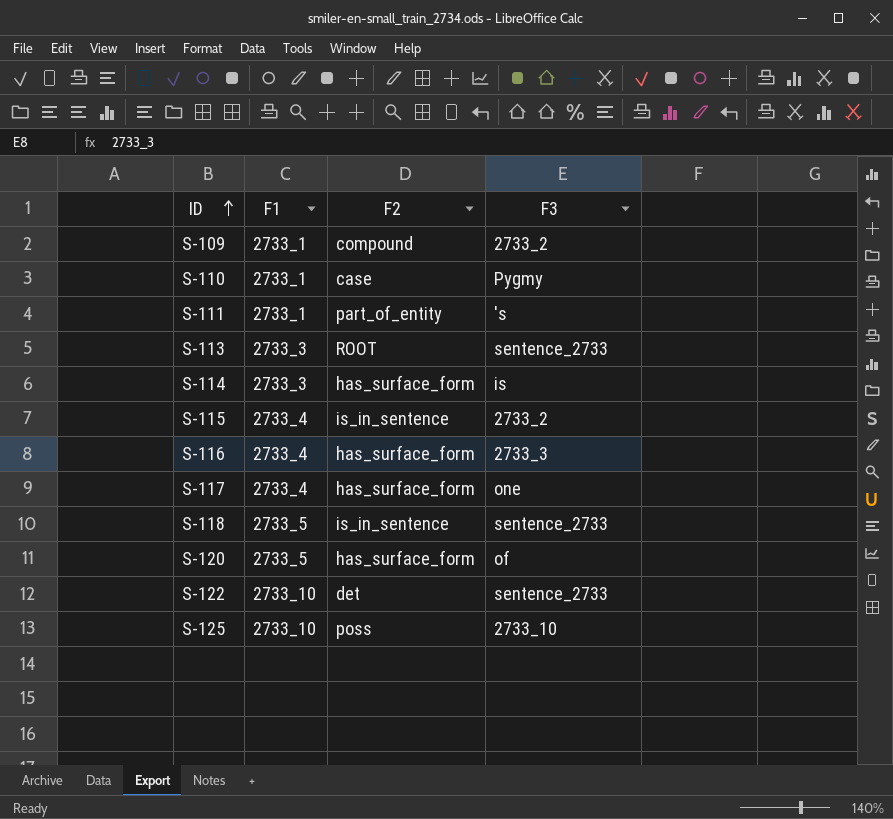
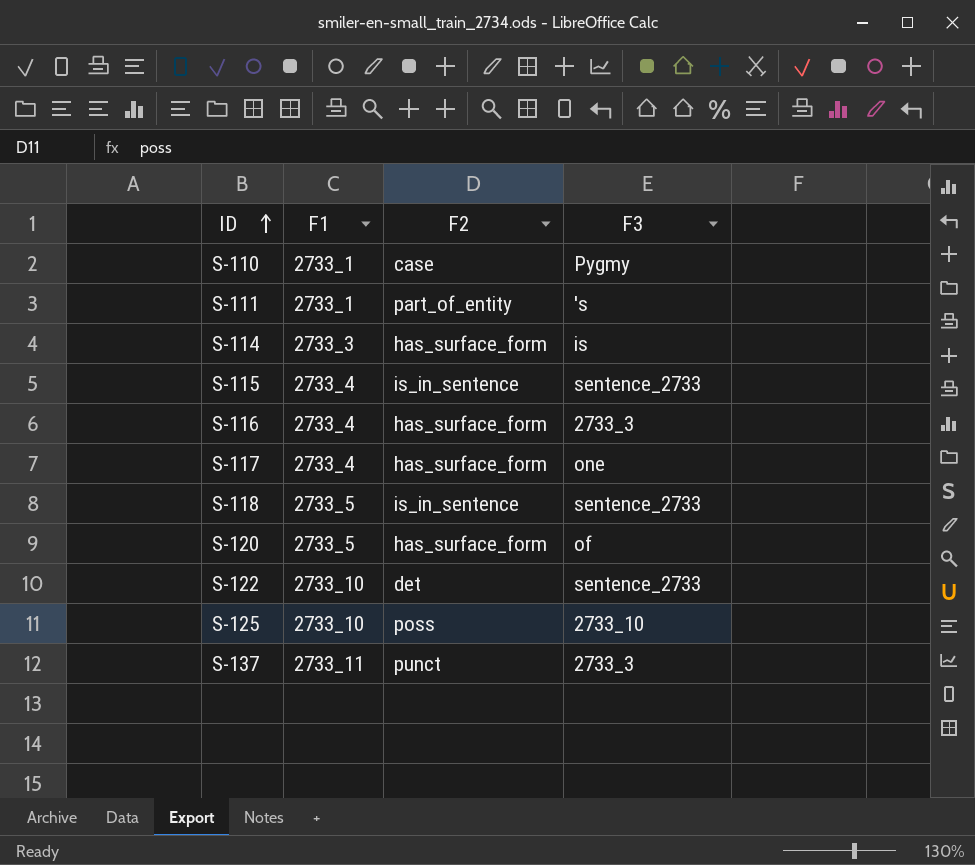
row S-109: 2733_1 | compound | 2733_2 -> none
row S-113: 2733_3 | ROOT | sentence_2733 -> none
S-115 | F3: 2733_2 -> sentence_2733
row S-137: none -> 2733_11 | punct | 2733_3

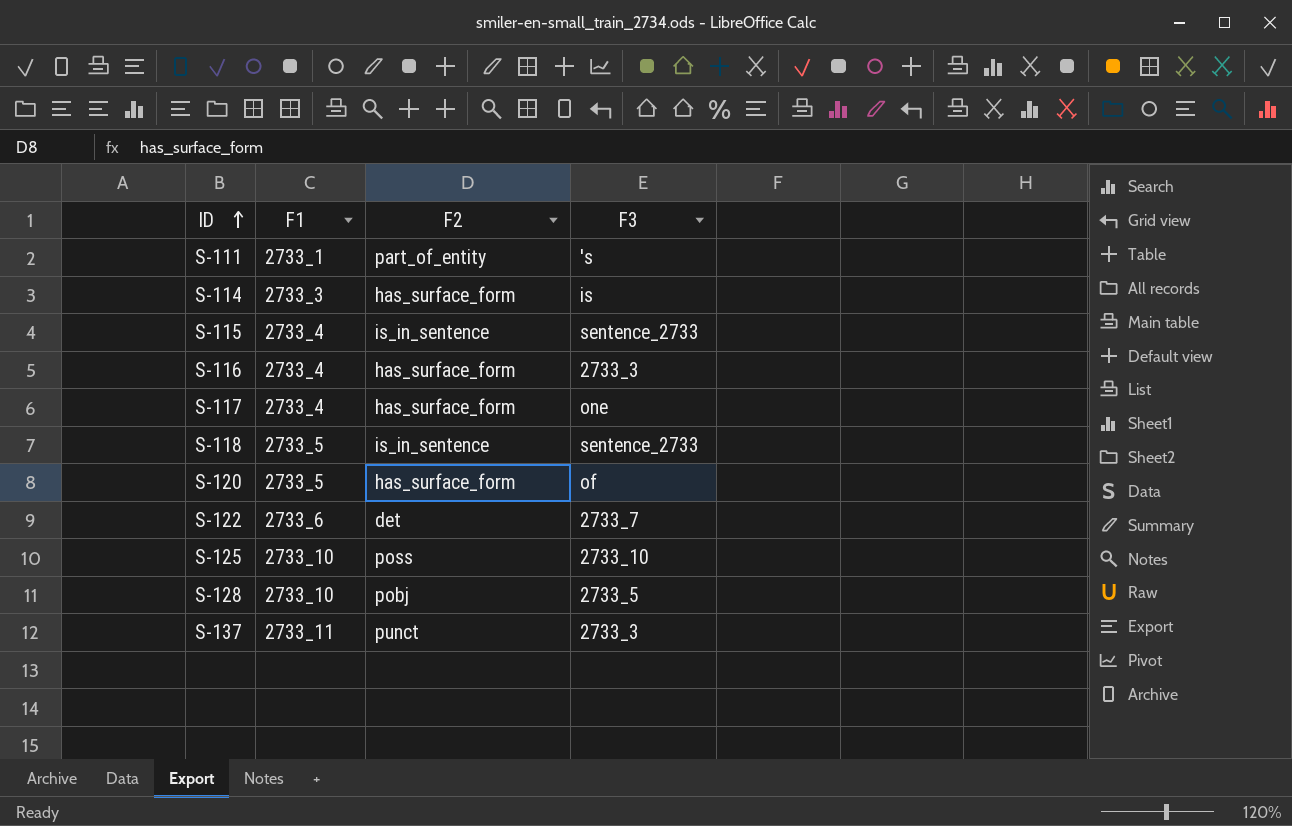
row S-110: 2733_1 | case | Pygmy -> none
S-122 | F1: 2733_10 -> 2733_6
S-122 | F3: sentence_2733 -> 2733_7
row S-128: none -> 2733_10 | pobj | 2733_5

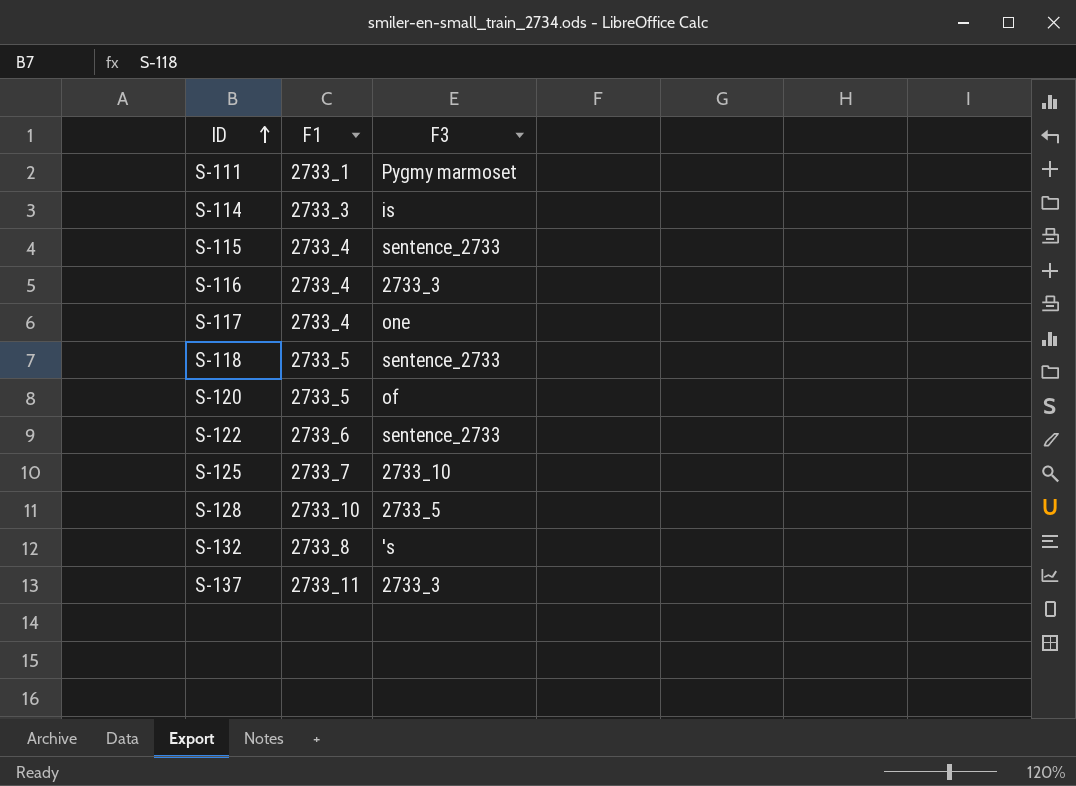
column F2 | position: 3 -> none
S-111 | F3: 's -> Pygmy marmoset
S-122 | F3: 2733_7 -> sentence_2733
S-125 | F1: 2733_10 -> 2733_7
row S-132: none -> 2733_8 | 's

